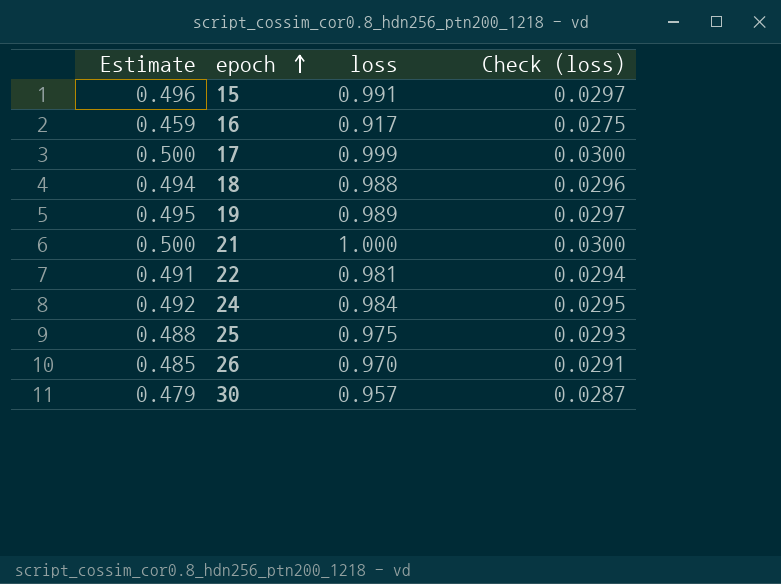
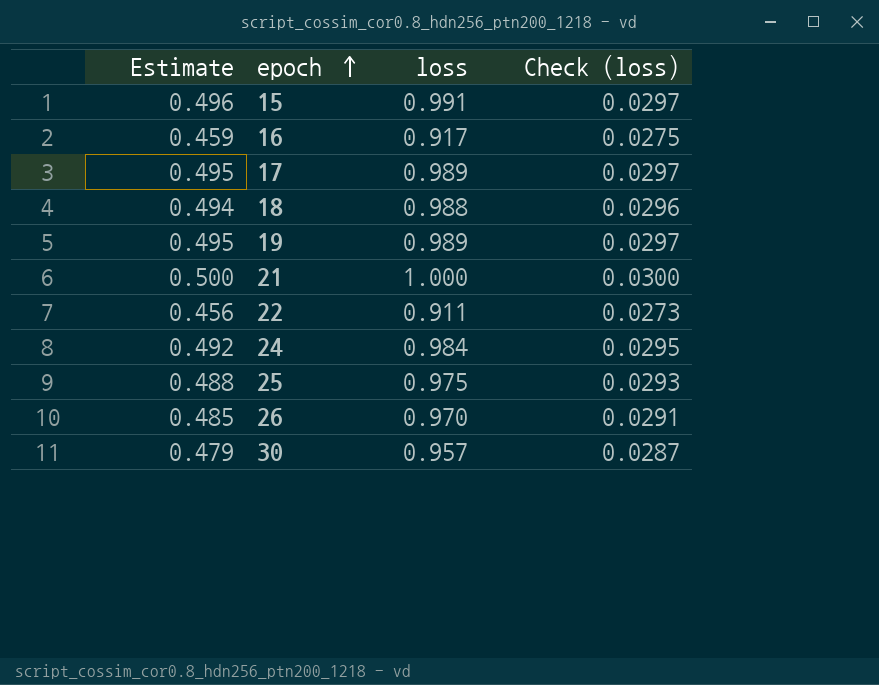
17 | Estimate: 0.500 -> 0.495
17 | loss: 0.999 -> 0.989
17 | Check (loss): 0.0300 -> 0.0297
22 | Estimate: 0.491 -> 0.456
22 | loss: 0.981 -> 0.911
22 | Check (loss): 0.0294 -> 0.0273

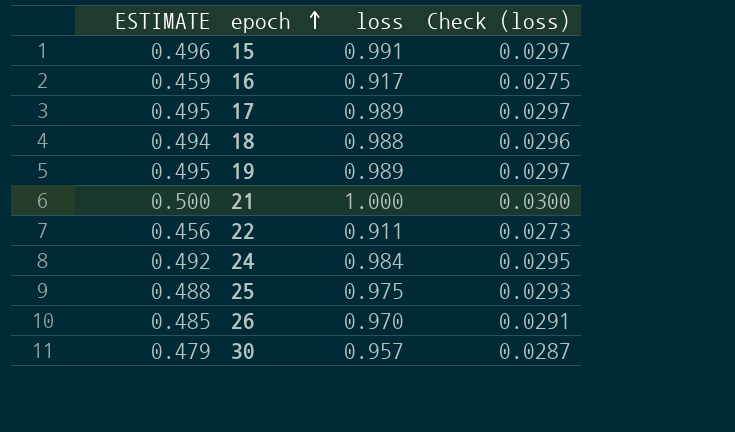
column name: Estimate -> ESTIMATE

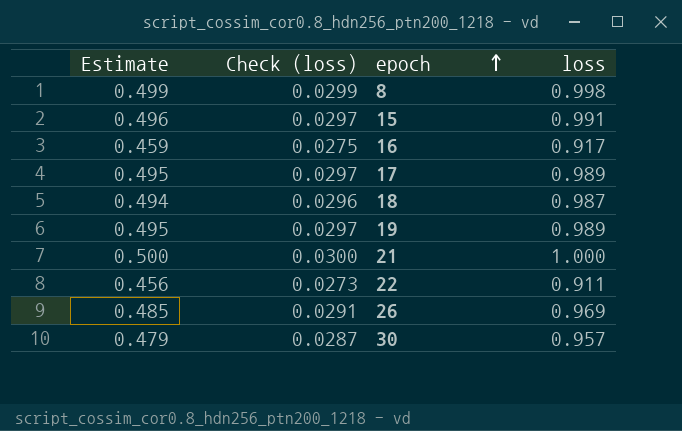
column name: ESTIMATE -> Estimate
column Check (loss) | position: 4 -> 2
row 24: 0.492 | 0.984 | 0.0295 -> none
row 25: 0.488 | 0.975 | 0.0293 -> none
row 8: none -> 0.499 | 0.0299 | 0.998
18 | loss: 0.988 -> 0.987
26 | loss: 0.970 -> 0.969

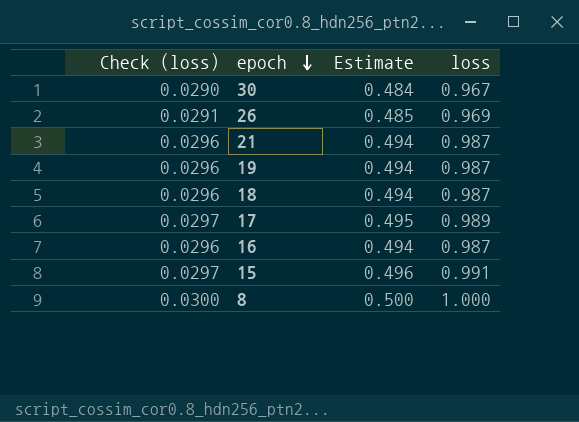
row order: epoch ascending -> epoch descending
column Estimate | position: 1 -> 3
row 22: 0.456 | 0.0273 | 0.911 -> none
30 | Check (loss): 0.0287 -> 0.0290
30 | Estimate: 0.479 -> 0.484
30 | loss: 0.957 -> 0.967
21 | Check (loss): 0.0300 -> 0.0296
21 | Estimate: 0.500 -> 0.494
21 | loss: 1.000 -> 0.987
19 | Check (loss): 0.0297 -> 0.0296
19 | Estimate: 0.495 -> 0.494
19 | loss: 0.989 -> 0.987
16 | Check (loss): 0.0275 -> 0.0296
16 | Estimate: 0.459 -> 0.494
16 | loss: 0.917 -> 0.987
8 | Check (loss): 0.0299 -> 0.0300
8 | Estimate: 0.499 -> 0.500
8 | loss: 0.998 -> 1.000

